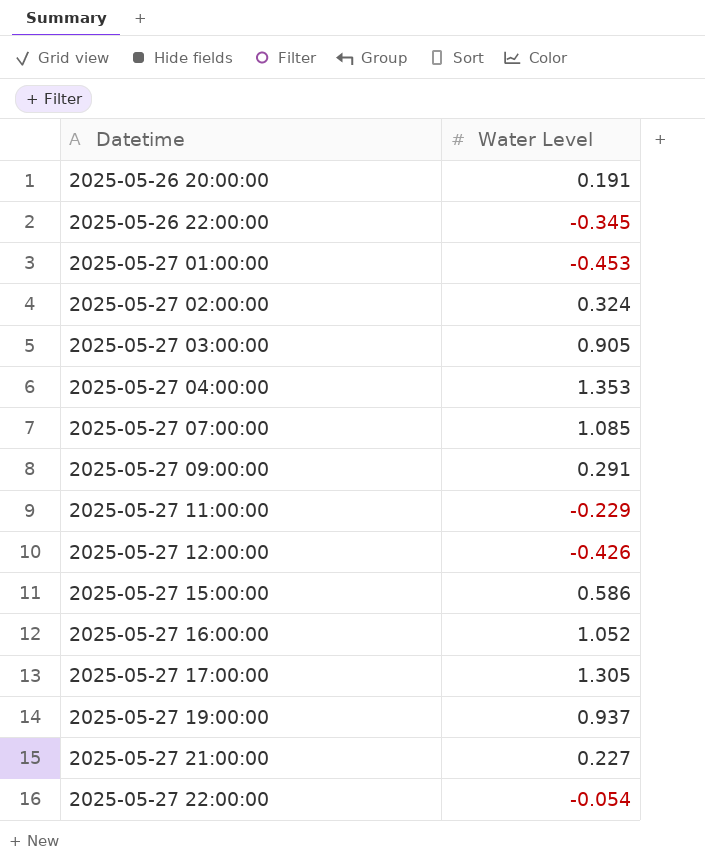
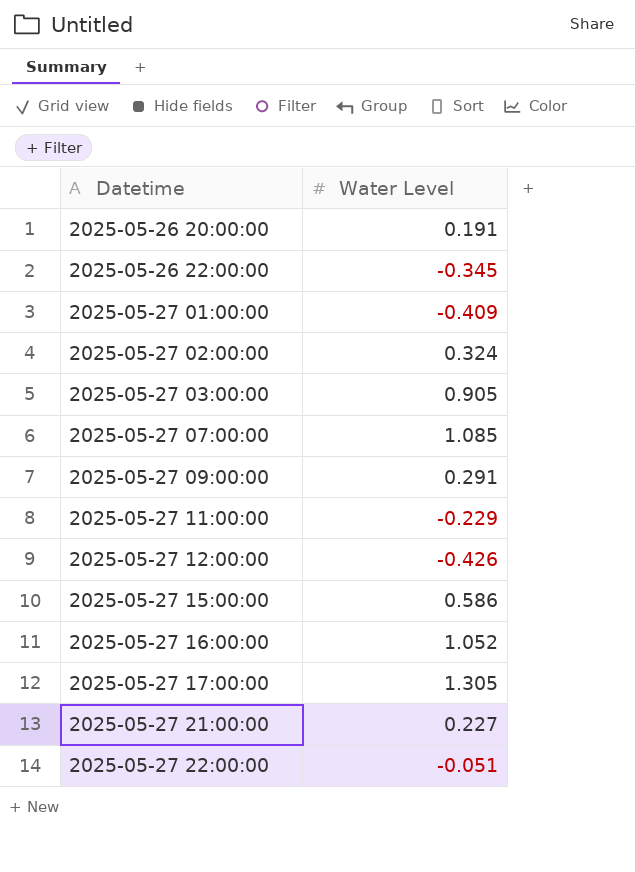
row 2025-05-27 04:00:00: 1.353 -> none
row 2025-05-27 19:00:00: 0.937 -> none
2025-05-27 01:00:00 | Water Level: -0.453 -> -0.409
2025-05-27 22:00:00 | Water Level: -0.054 -> -0.051

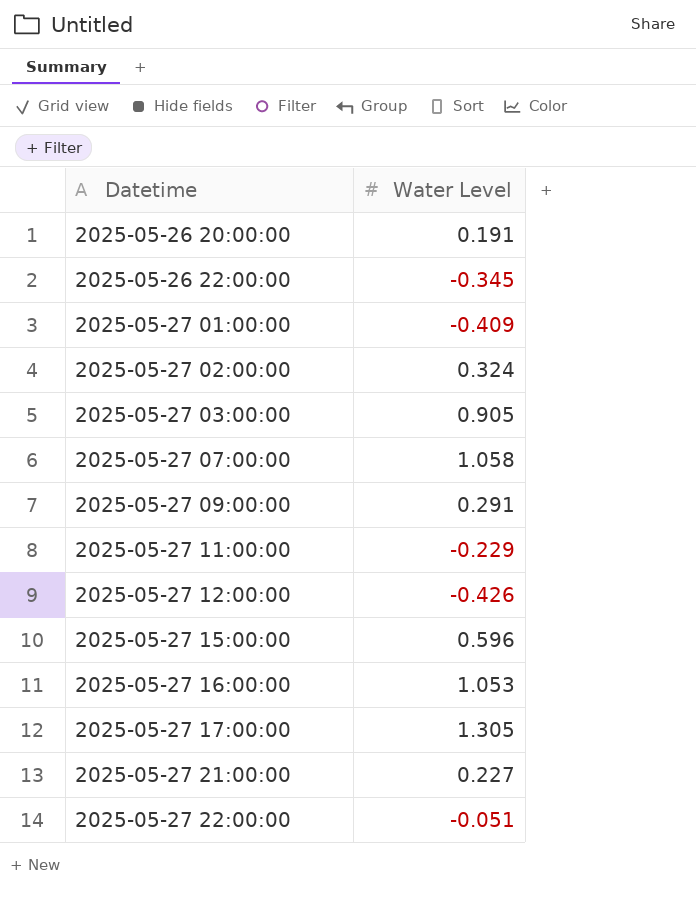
2025-05-27 07:00:00 | Water Level: 1.085 -> 1.058
2025-05-27 15:00:00 | Water Level: 0.586 -> 0.596
2025-05-27 16:00:00 | Water Level: 1.052 -> 1.053

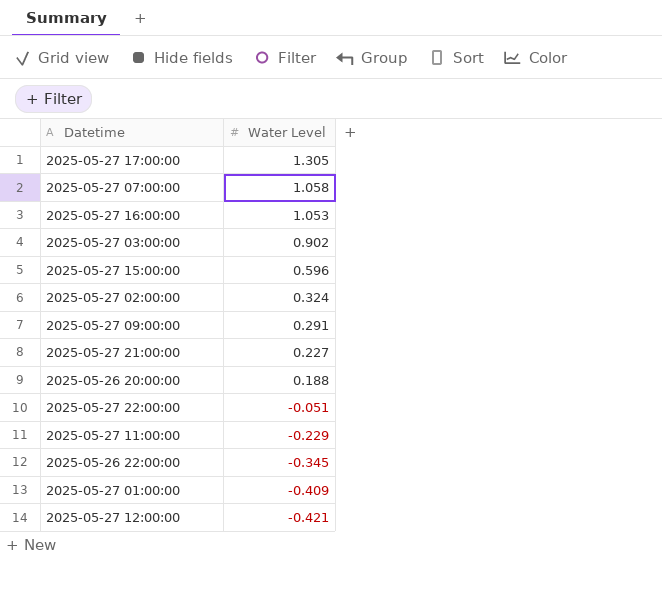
row order: Datetime ascending -> Water Level descending
2025-05-27 03:00:00 | Water Level: 0.905 -> 0.902
2025-05-26 20:00:00 | Water Level: 0.191 -> 0.188
2025-05-27 12:00:00 | Water Level: -0.426 -> -0.421

